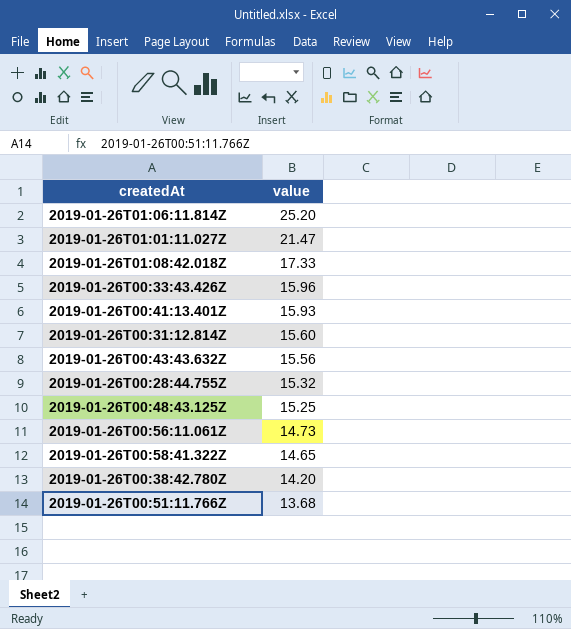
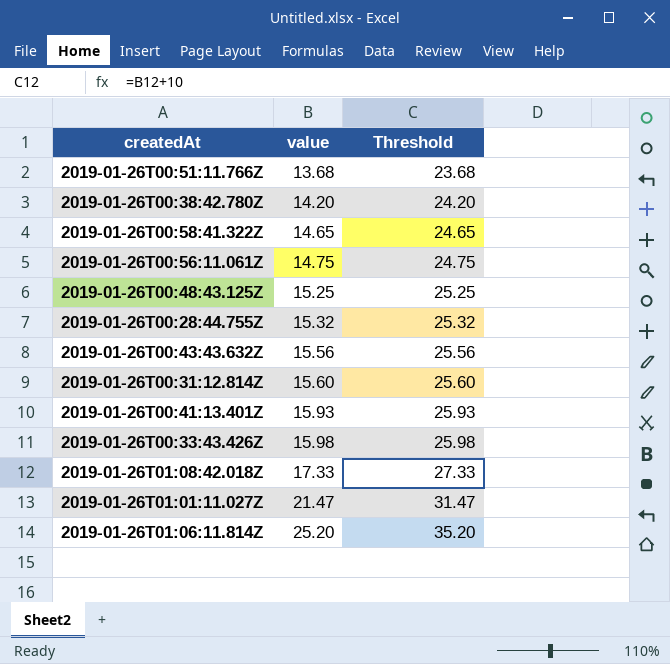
row order: value descending -> value ascending
column Threshold | formula: none -> [value] + 10
2019-01-26T00:56:11.061Z | value: 14.73 -> 14.75
2019-01-26T00:33:43.426Z | value: 15.96 -> 15.98

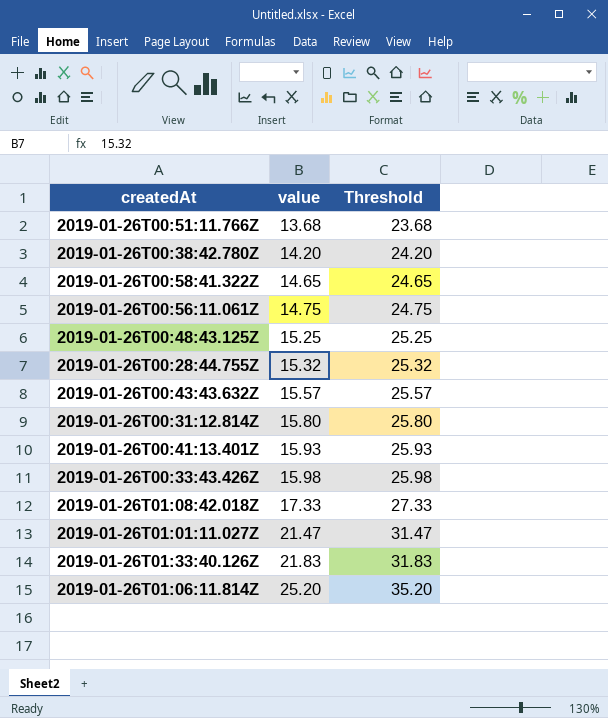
2019-01-26T00:43:43.632Z | value: 15.56 -> 15.57
2019-01-26T00:43:43.632Z | Threshold: 25.56 -> 25.57
2019-01-26T00:31:12.814Z | value: 15.60 -> 15.80
2019-01-26T00:31:12.814Z | Threshold: 25.60 -> 25.80
row 2019-01-26T01:33:40.126Z: none -> 21.83 | 31.83

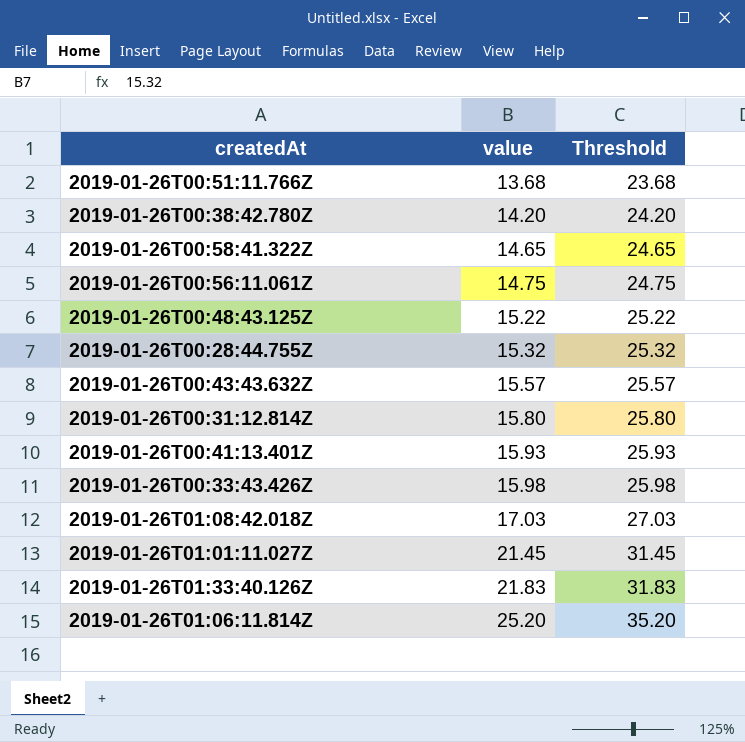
2019-01-26T00:48:43.125Z | value: 15.25 -> 15.22
2019-01-26T00:48:43.125Z | Threshold: 25.25 -> 25.22
2019-01-26T01:08:42.018Z | value: 17.33 -> 17.03
2019-01-26T01:08:42.018Z | Threshold: 27.33 -> 27.03
2019-01-26T01:01:11.027Z | value: 21.47 -> 21.45
2019-01-26T01:01:11.027Z | Threshold: 31.47 -> 31.45

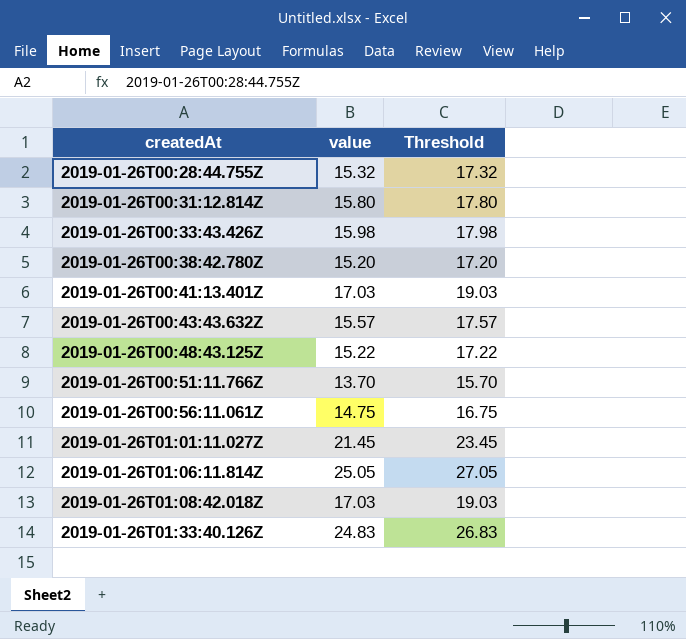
row order: value ascending -> createdAt ascending
column Threshold | formula: [value] + 10 -> [value] + 2
row 2019-01-26T00:58:41.322Z: 14.65 | 24.65 -> none
2019-01-26T00:38:42.780Z | value: 14.20 -> 15.20
2019-01-26T00:41:13.401Z | value: 15.93 -> 17.03
2019-01-26T00:51:11.766Z | value: 13.68 -> 13.70
2019-01-26T01:06:11.814Z | value: 25.20 -> 25.05
2019-01-26T01:33:40.126Z | value: 21.83 -> 24.83

